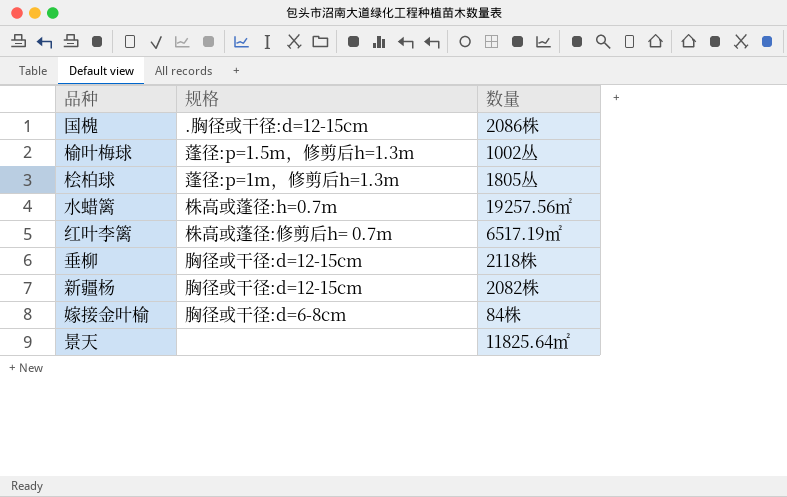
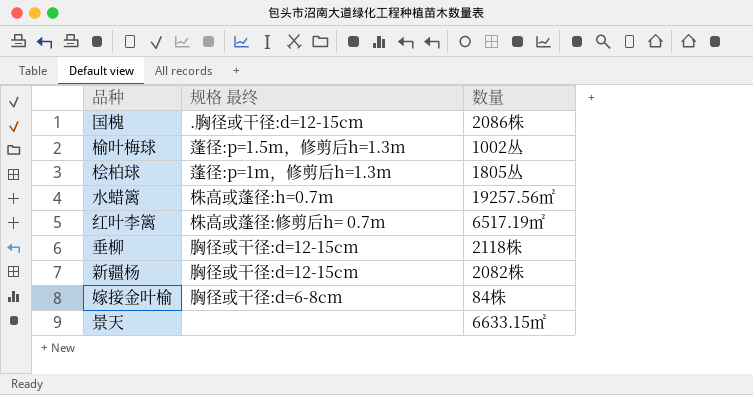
column name: 规格 -> 规格 最终
景天 | 数量: 11825.64㎡ -> 6633.15㎡

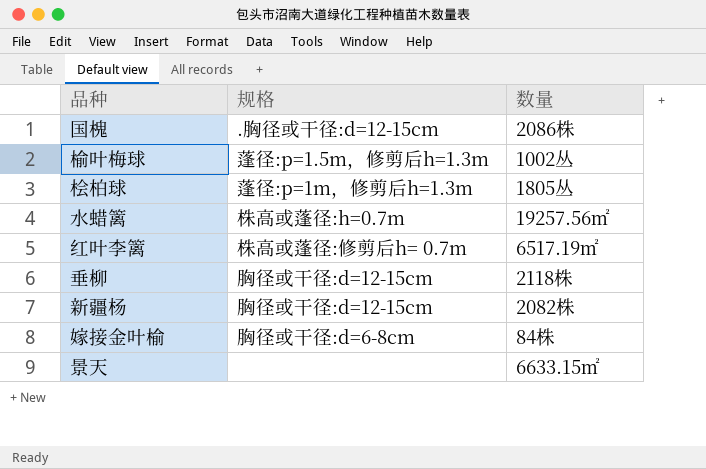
column name: 规格 最终 -> 规格

